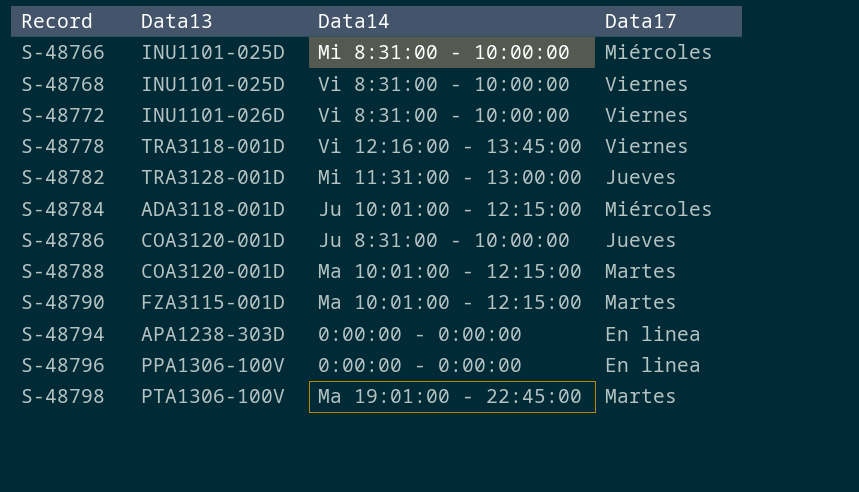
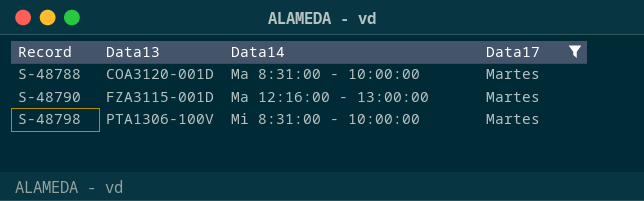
filter: none -> Data17 = Martes
S-48788 | Data14: Ma 10:01:00 - 12:15:00 -> Ma 8:31:00 - 10:00:00
S-48790 | Data14: Ma 10:01:00 - 12:15:00 -> Ma 12:16:00 - 13:00:00
S-48798 | Data14: Ma 19:01:00 - 22:45:00 -> Mi 8:31:00 - 10:00:00

